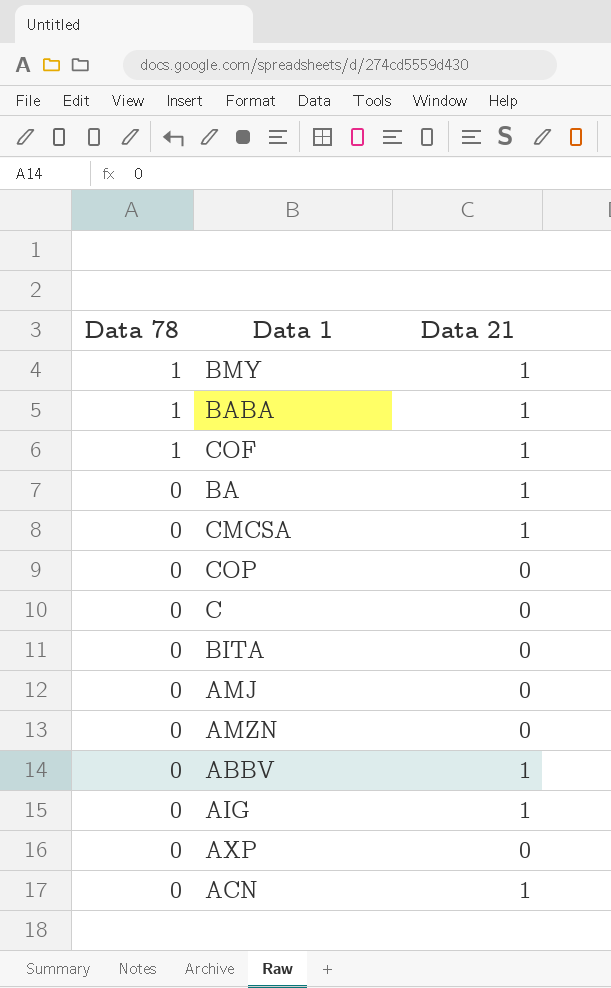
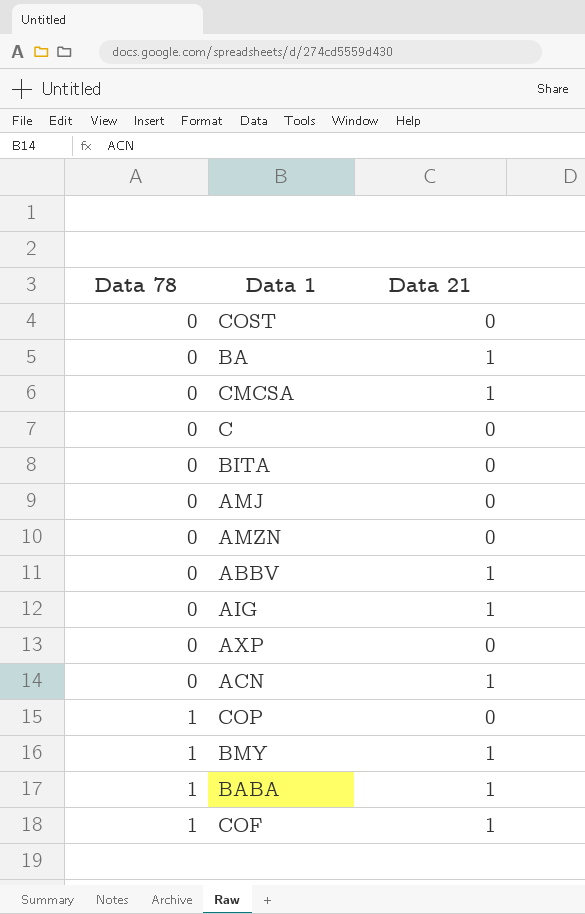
row order: Data 78 descending -> Data 78 ascending
row COST: none -> 0 | 0
COP | Data 78: 0 -> 1

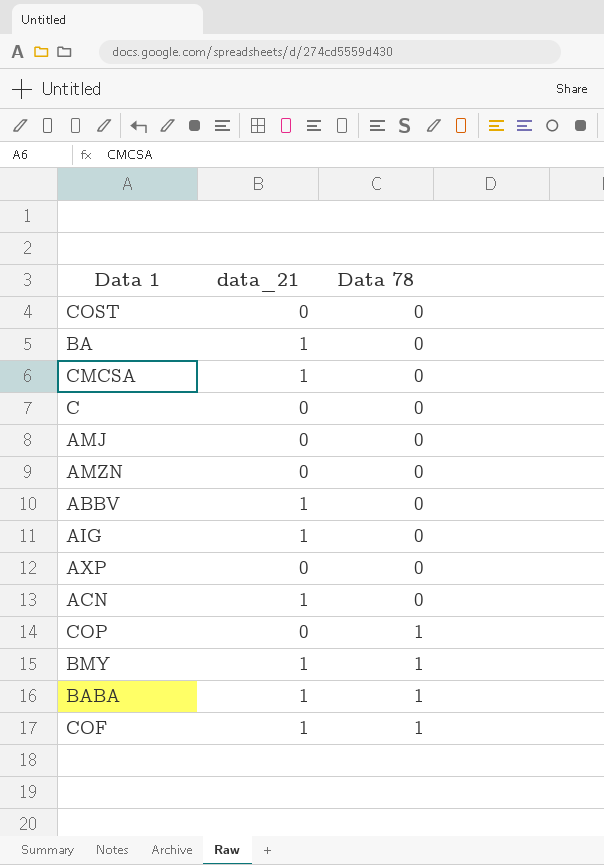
column name: Data 21 -> data_21
column Data 78 | position: 1 -> 3
row BITA: 0 | 0 -> none

